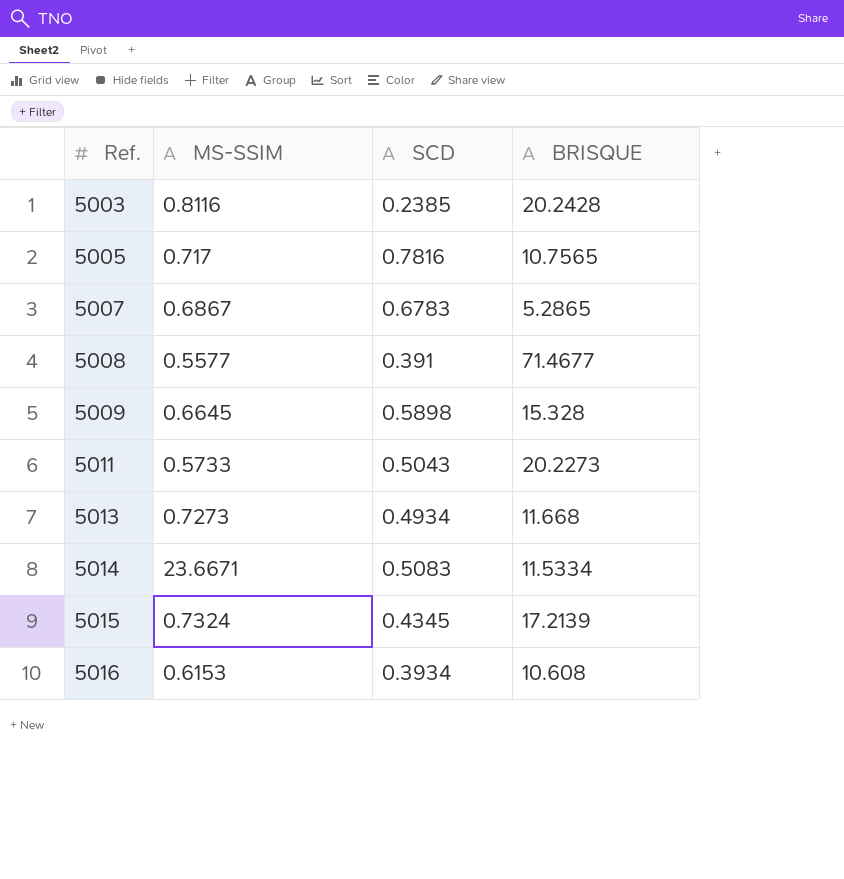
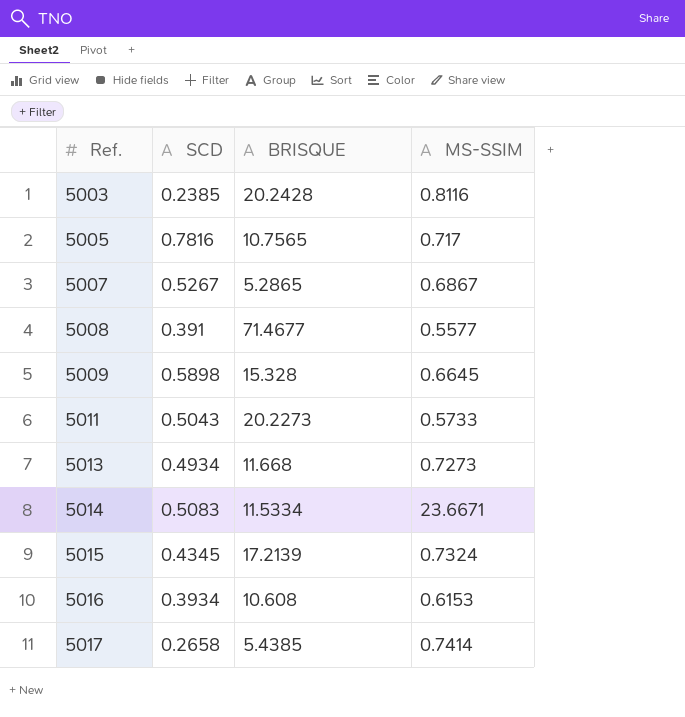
column MS-SSIM | position: 2 -> 4
5007 | SCD: 0.6783 -> 0.5267
row 5017: none -> 0.2658 | 5.4385 | 0.7414

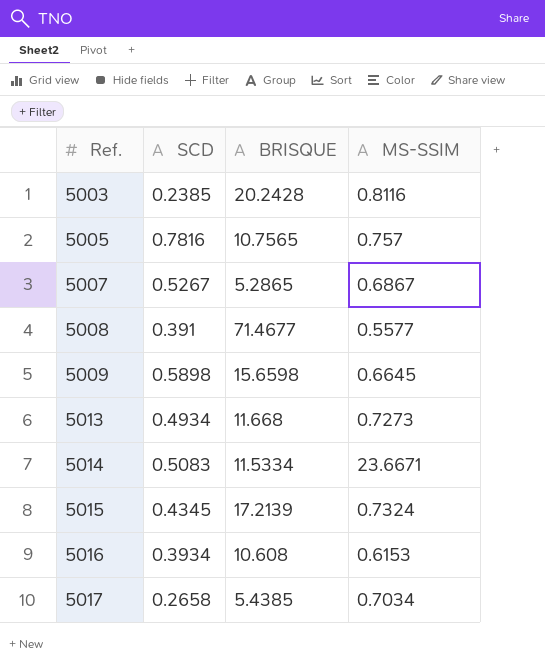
row 5011: 0.5043 | 20.2273 | 0.5733 -> none
5005 | MS-SSIM: 0.717 -> 0.757
5009 | BRISQUE: 15.328 -> 15.6598
5017 | MS-SSIM: 0.7414 -> 0.7034

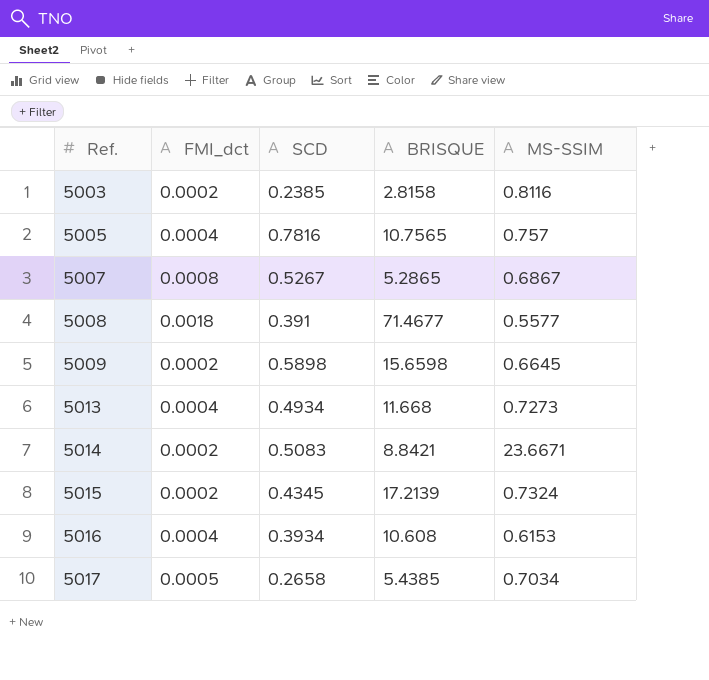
column FMI_dct | position: none -> 2
5003 | BRISQUE: 20.2428 -> 2.8158
5014 | BRISQUE: 11.5334 -> 8.8421

